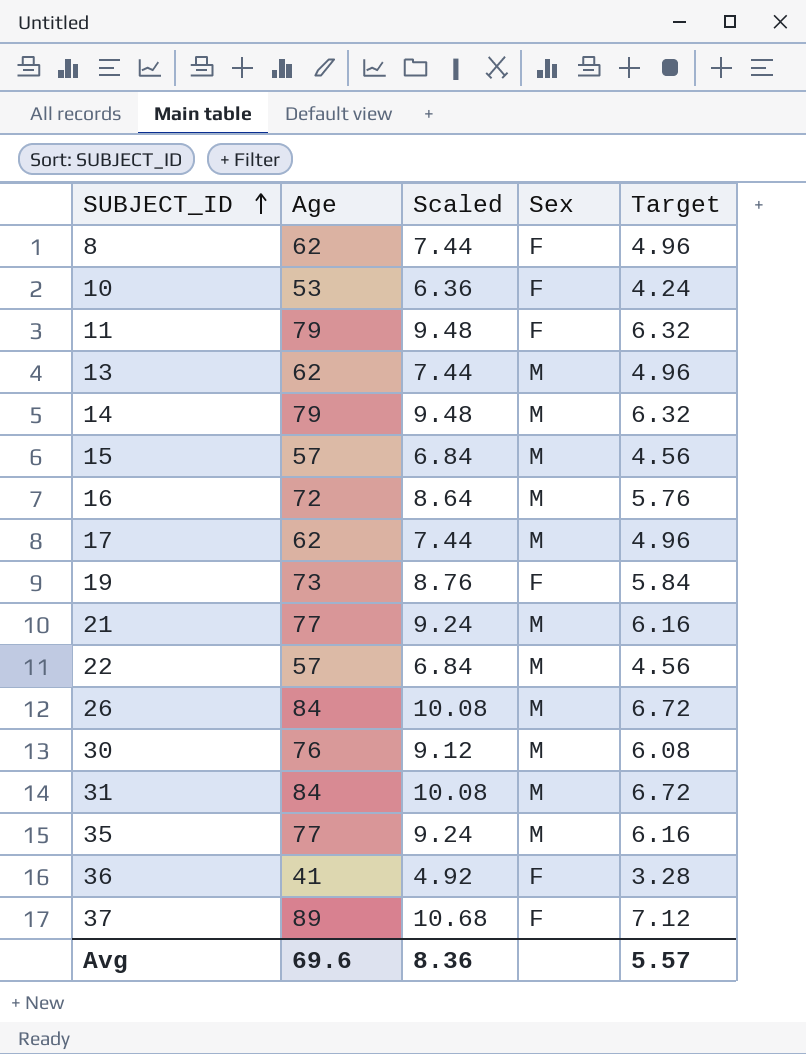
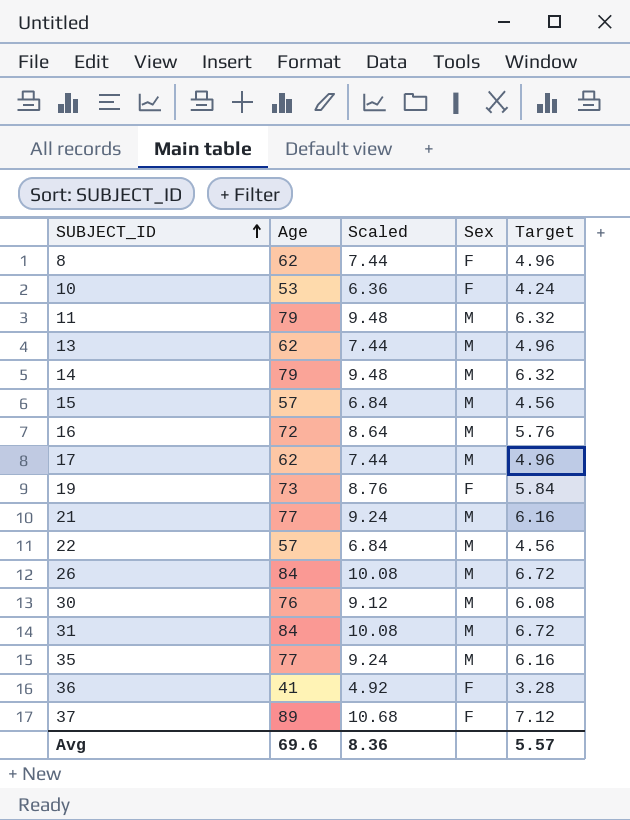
11 | Sex: F -> M

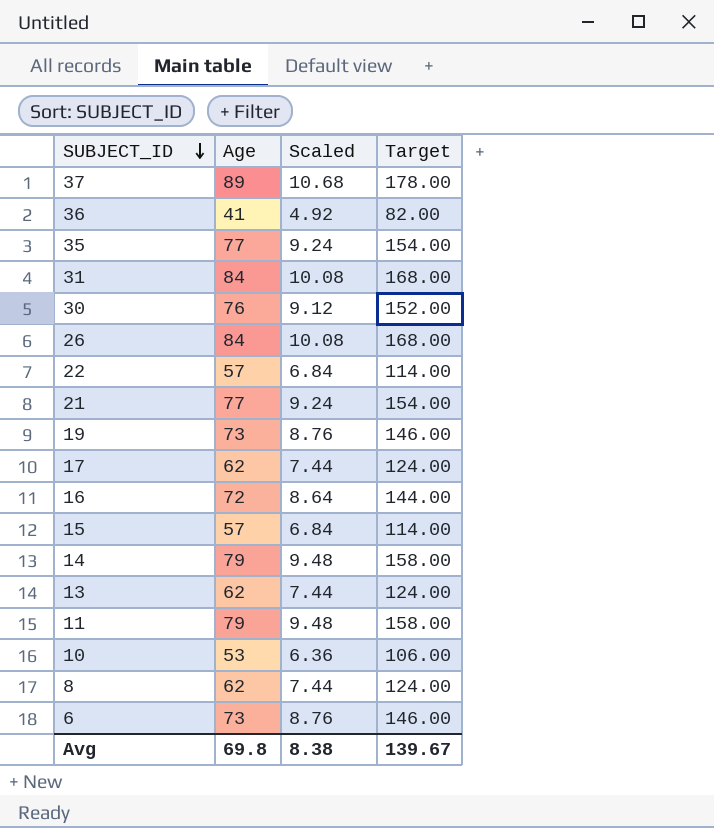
row order: SUBJECT_ID ascending -> SUBJECT_ID descending
column Sex | position: 4 -> none
column Target | formula: [Age] * 0.08 -> [Age] * 2
row 6: none -> 73 | 8.76 | 146.00
Avg | Age: 69.6 -> 69.8
Avg | Scaled: 8.36 -> 8.38
Avg | Target: 5.57 -> 139.67

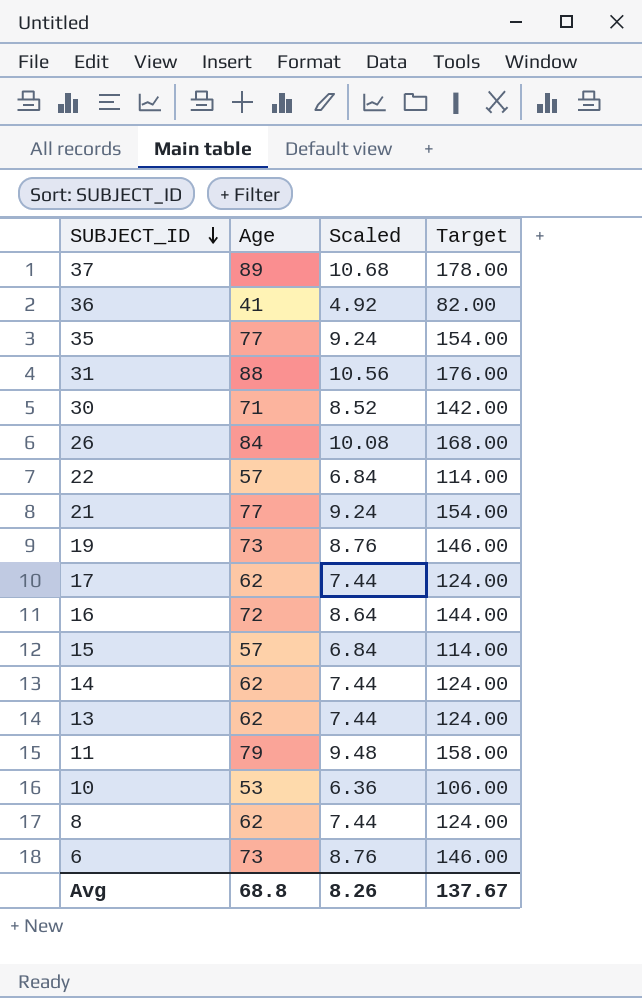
31 | Age: 84 -> 88
31 | Scaled: 10.08 -> 10.56
31 | Target: 168.00 -> 176.00
30 | Age: 76 -> 71
30 | Scaled: 9.12 -> 8.52
30 | Target: 152.00 -> 142.00
14 | Age: 79 -> 62
14 | Scaled: 9.48 -> 7.44
14 | Target: 158.00 -> 124.00
Avg | Age: 69.8 -> 68.8
Avg | Scaled: 8.38 -> 8.26
Avg | Target: 139.67 -> 137.67

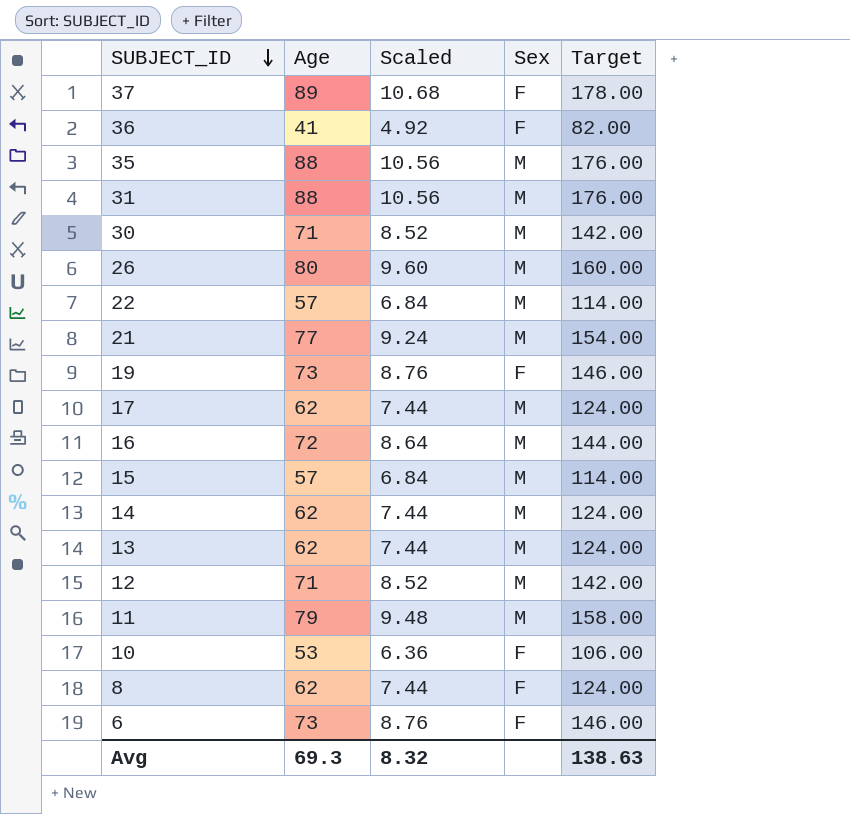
column Sex | position: none -> 4
35 | Age: 77 -> 88
35 | Scaled: 9.24 -> 10.56
35 | Target: 154.00 -> 176.00
26 | Age: 84 -> 80
26 | Scaled: 10.08 -> 9.60
26 | Target: 168.00 -> 160.00
row 12: none -> 71 | 8.52 | M | 142.00
Avg | Age: 68.8 -> 69.3
Avg | Scaled: 8.26 -> 8.32
Avg | Target: 137.67 -> 138.63

